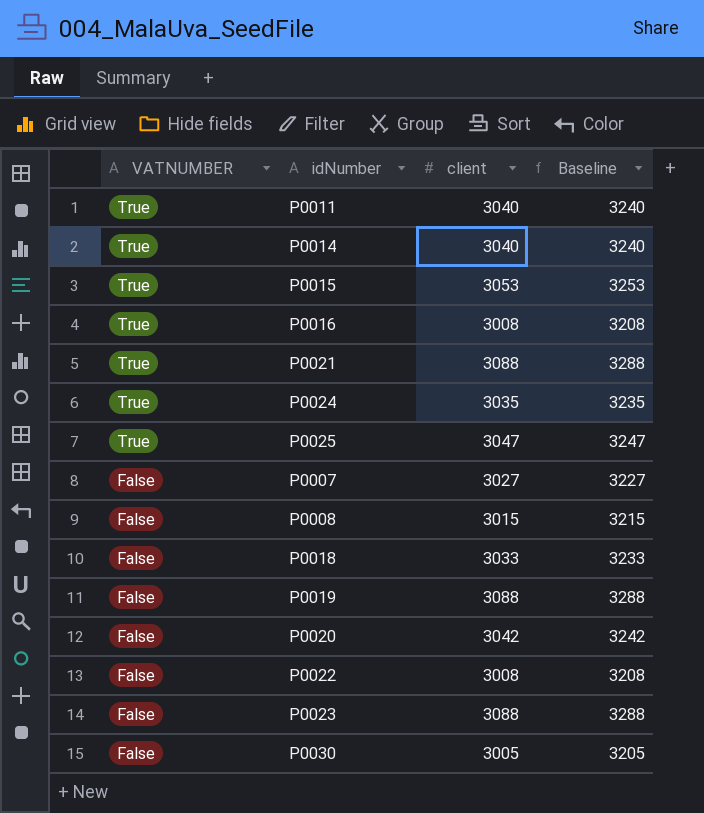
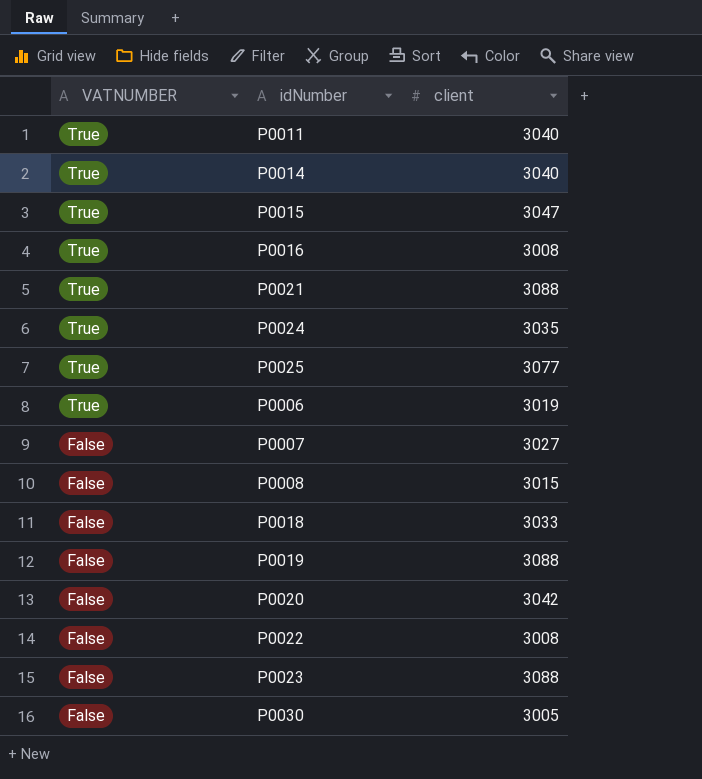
column Baseline | formula: [client] + 200 -> none
P0015 | client: 3053 -> 3047
P0025 | client: 3047 -> 3077
row P0006: none -> True | 3019

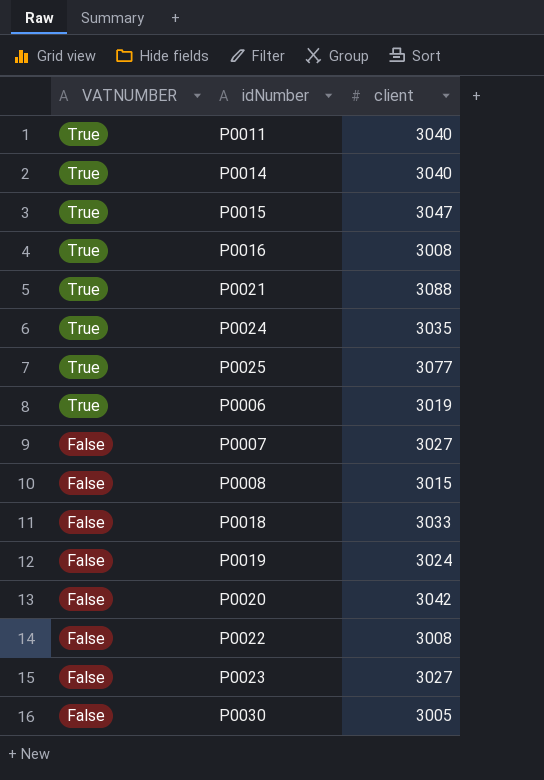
P0019 | client: 3088 -> 3024
P0023 | client: 3088 -> 3027

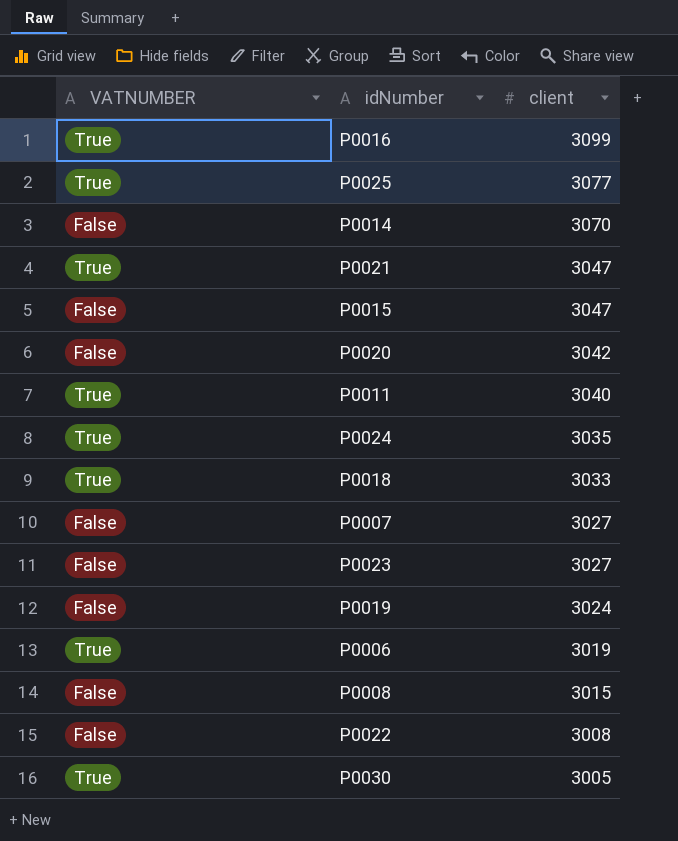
row order: VATNUMBER descending -> client descending
P0016 | client: 3008 -> 3099
P0014 | VATNUMBER: True -> False
P0014 | client: 3040 -> 3070
P0021 | client: 3088 -> 3047
P0015 | VATNUMBER: True -> False
P0018 | VATNUMBER: False -> True
P0030 | VATNUMBER: False -> True

